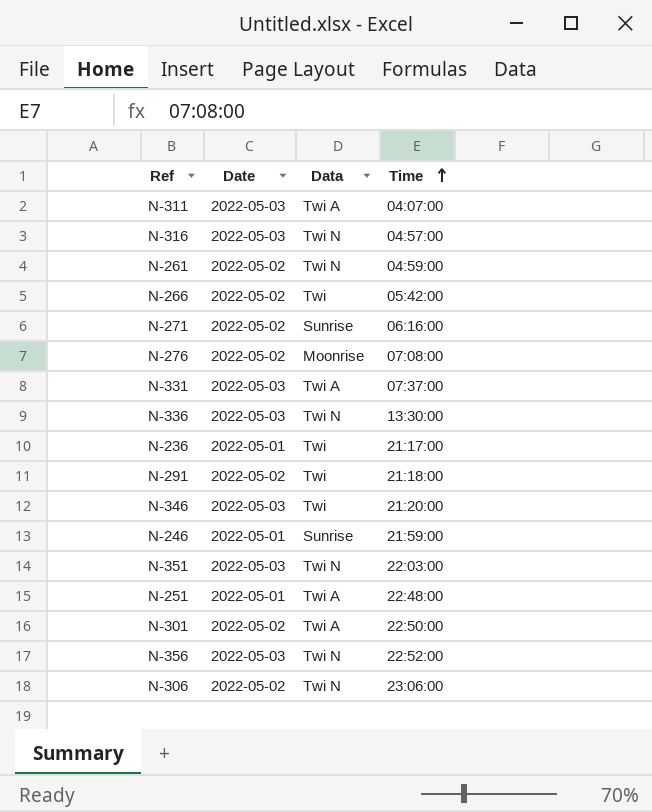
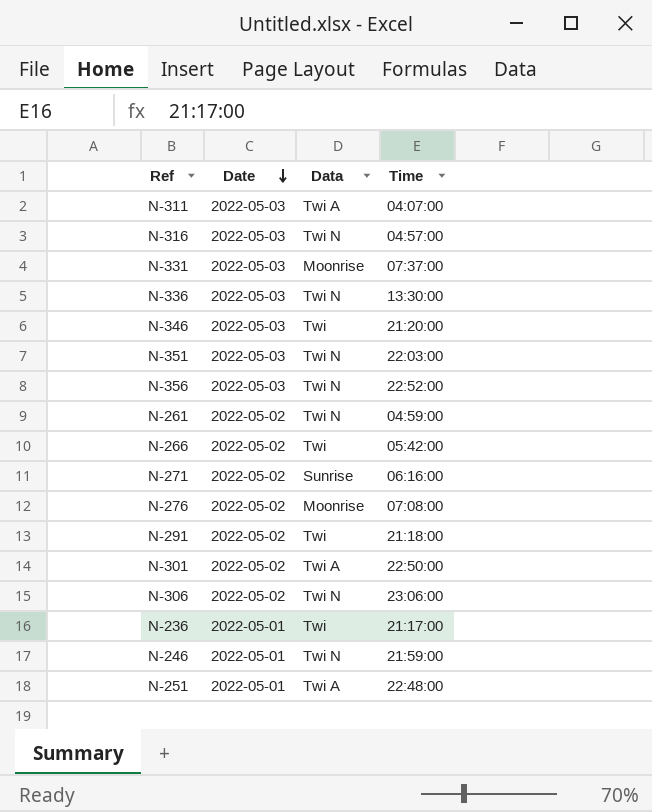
row order: Time ascending -> Date descending
N-331 | Data: Twi A -> Moonrise
N-246 | Data: Sunrise -> Twi N

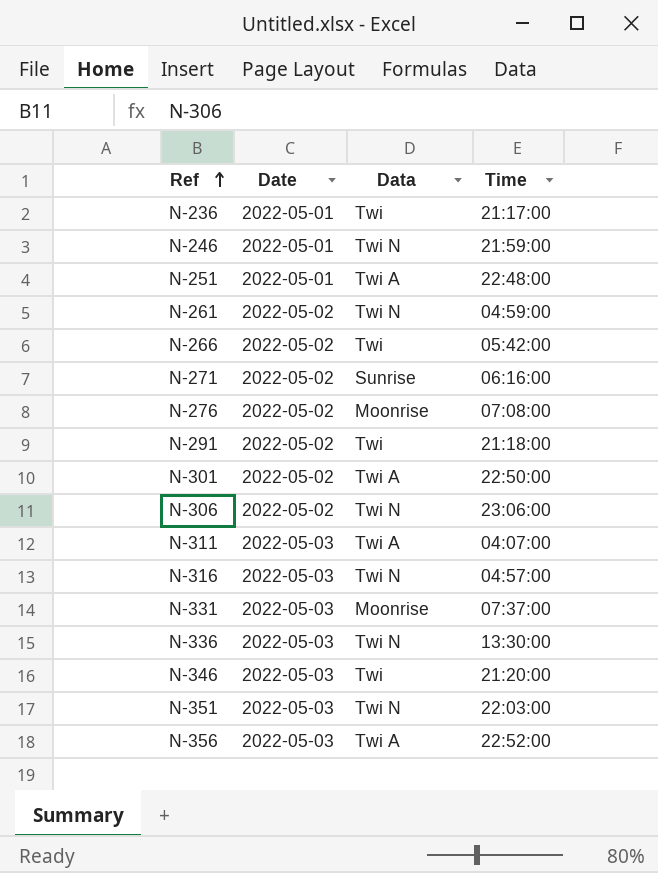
row order: Date descending -> Ref ascending
N-356 | Data: Twi N -> Twi A

